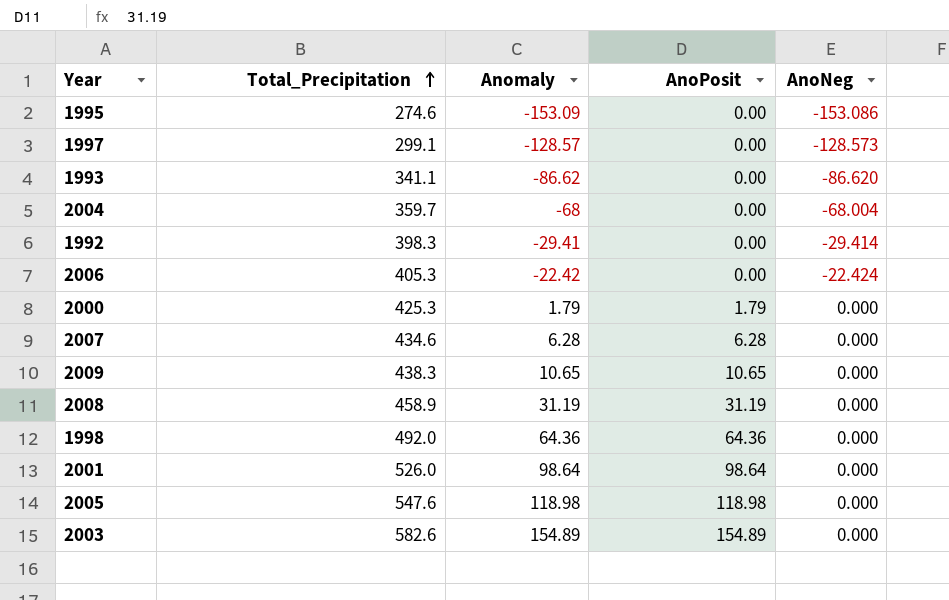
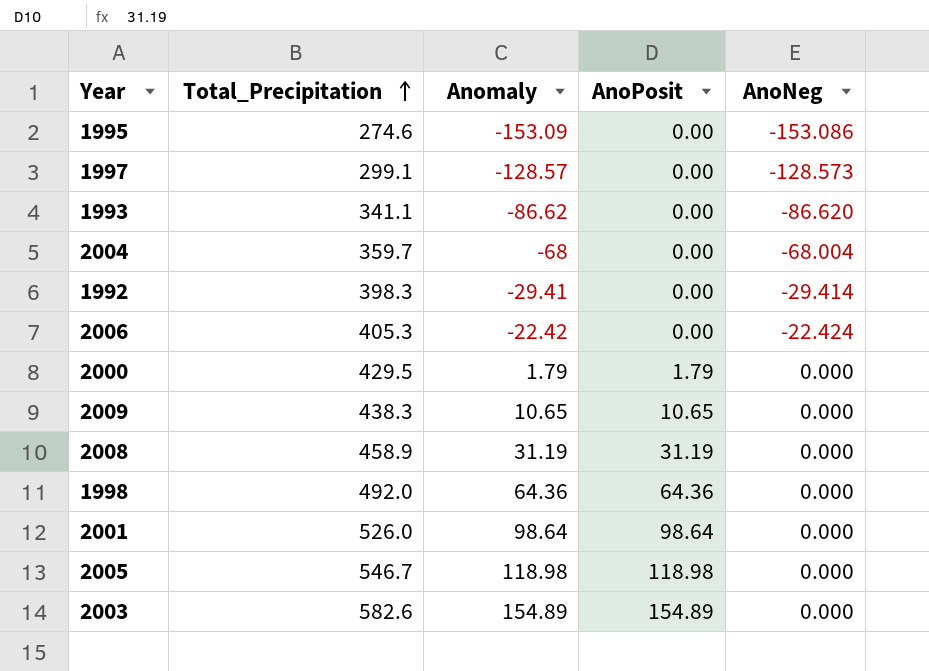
row 2007: 434.6 | 6.28 | 6.28 | 0.000 -> none
2000 | Total_Precipitation: 425.3 -> 429.5
2005 | Total_Precipitation: 547.6 -> 546.7

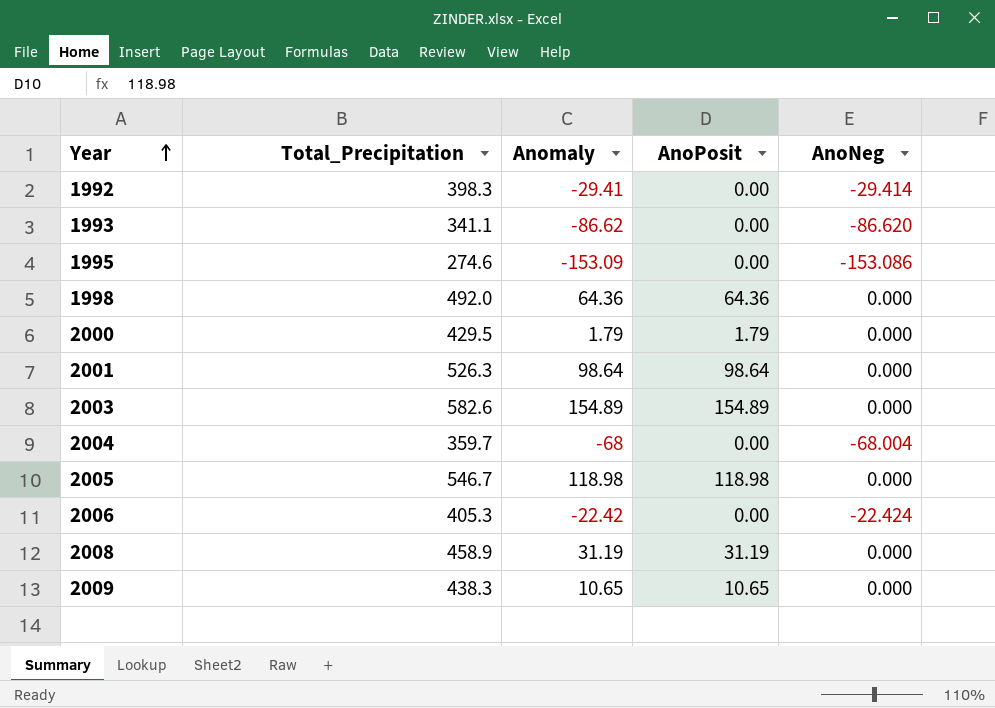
row order: Total_Precipitation ascending -> Year ascending
row 1997: 299.1 | -128.57 | 0.00 | -128.573 -> none
2001 | Total_Precipitation: 526.0 -> 526.3

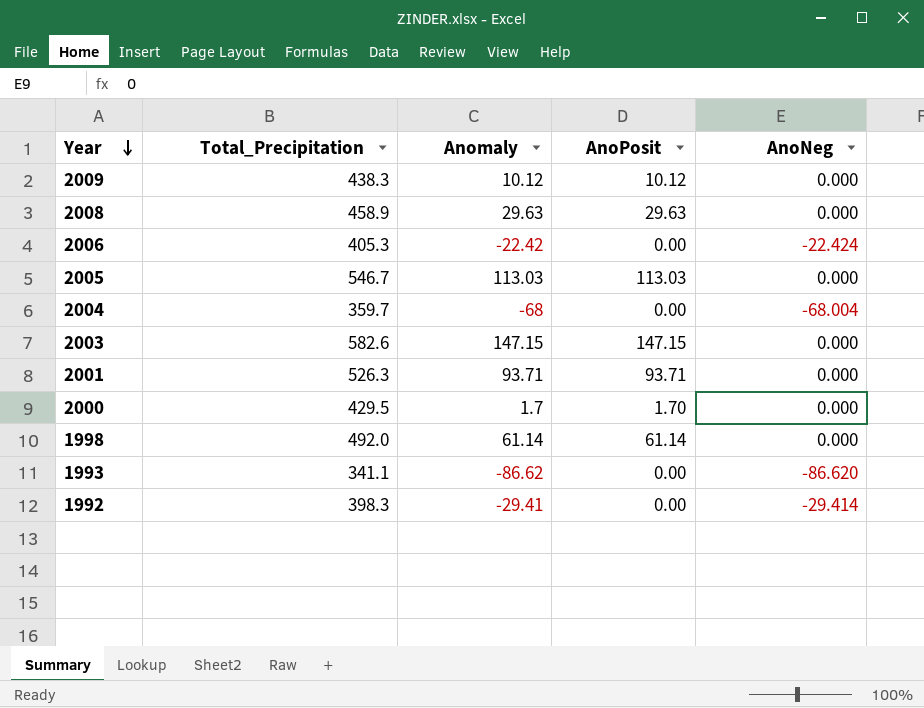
row order: Year ascending -> Year descending
row 1995: 274.6 | -153.09 | 0.00 | -153.086 -> none
2009 | Anomaly: 10.65 -> 10.12
2009 | AnoPosit: 10.65 -> 10.12
2008 | Anomaly: 31.19 -> 29.63
2008 | AnoPosit: 31.19 -> 29.63
2005 | Anomaly: 118.98 -> 113.03
2005 | AnoPosit: 118.98 -> 113.03
2003 | Anomaly: 154.89 -> 147.15
2003 | AnoPosit: 154.89 -> 147.15
2001 | Anomaly: 98.64 -> 93.71
2001 | AnoPosit: 98.64 -> 93.71
2000 | Anomaly: 1.79 -> 1.7
2000 | AnoPosit: 1.79 -> 1.70
1998 | Anomaly: 64.36 -> 61.14
1998 | AnoPosit: 64.36 -> 61.14

